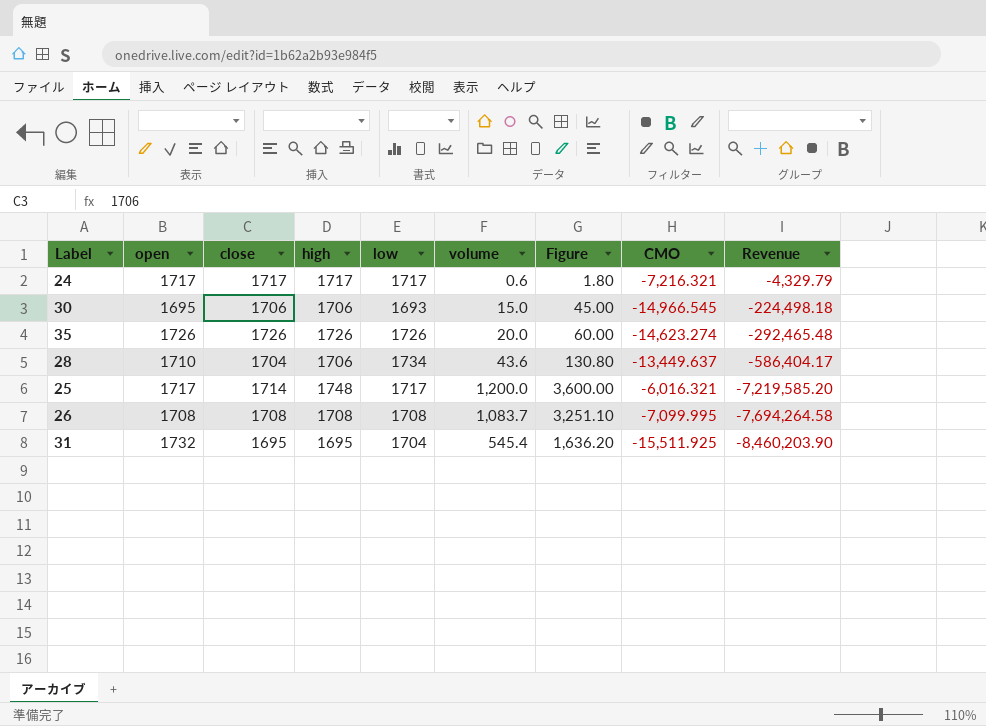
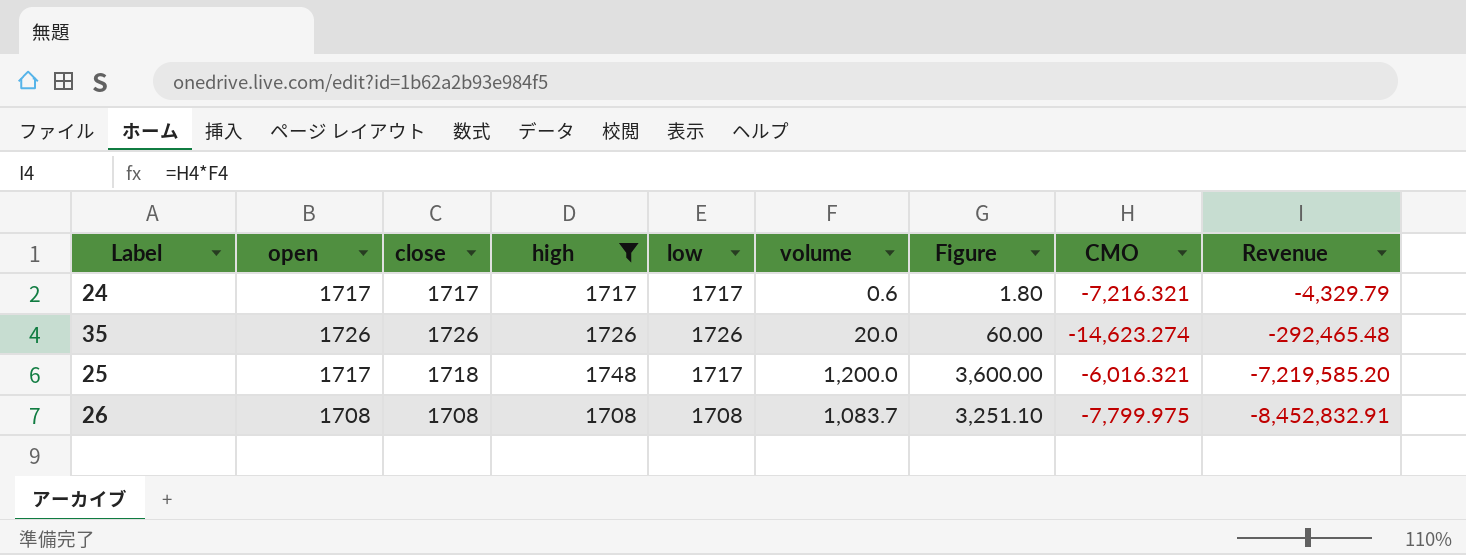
filter: none -> high >= 1708
25 | close: 1714 -> 1718
26 | CMO: -7,099.995 -> -7,799.975
26 | Revenue: -7,694,264.58 -> -8,452,832.91

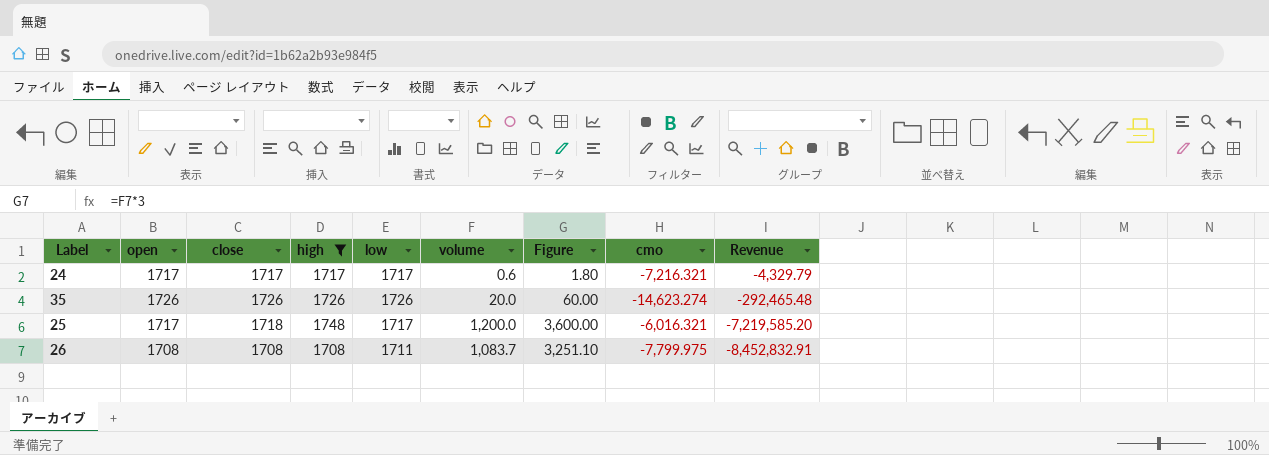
column name: CMO -> cmo
26 | low: 1708 -> 1711

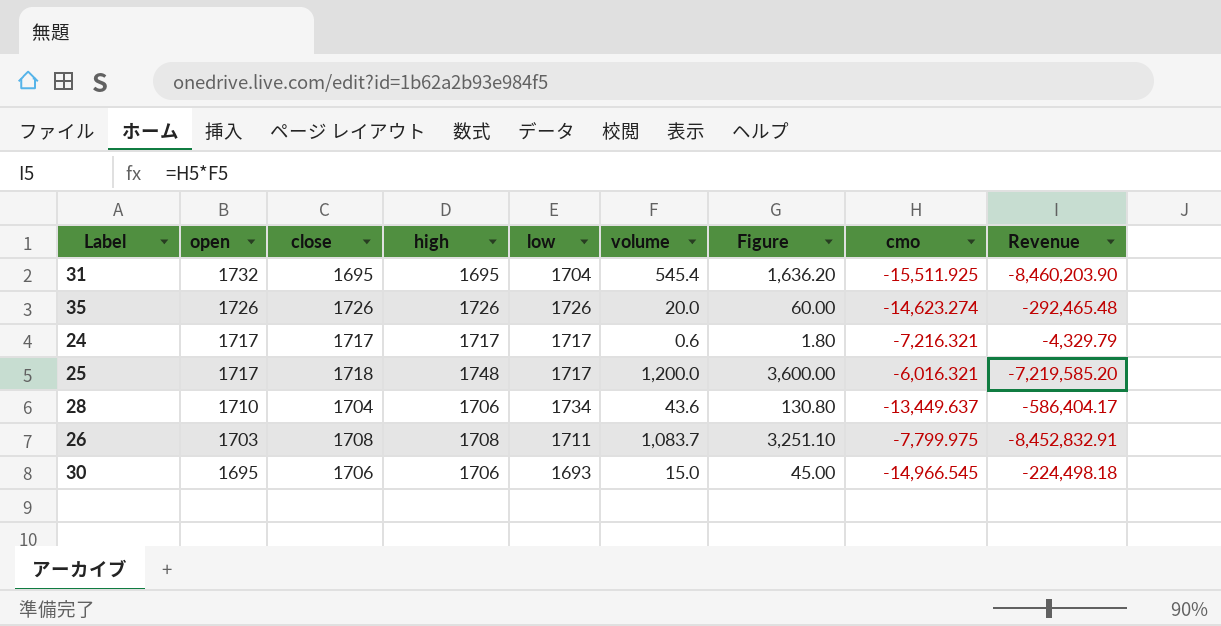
filter: high >= 1708 -> none
row order: Revenue descending -> open descending
26 | open: 1708 -> 1703

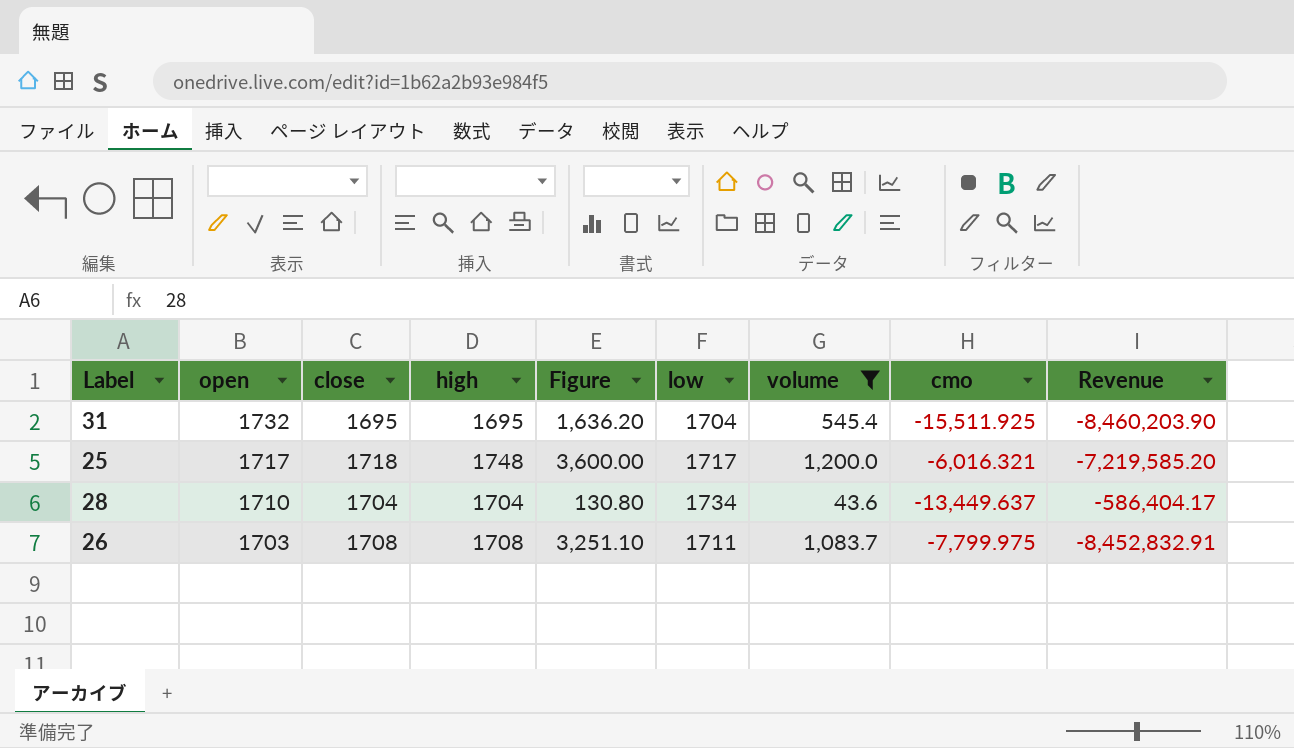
filter: none -> volume >= 43.6
column Figure | position: 7 -> 5
28 | high: 1706 -> 1704

